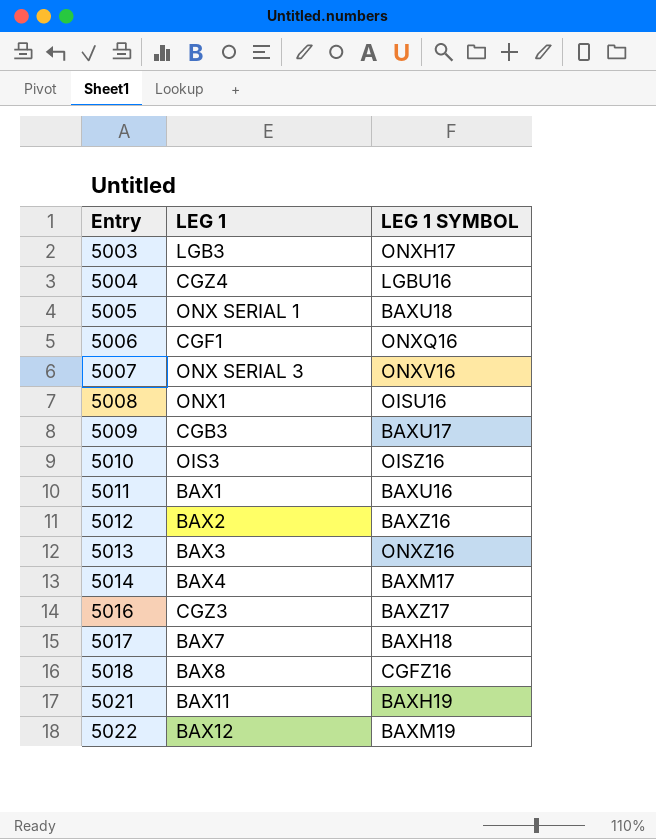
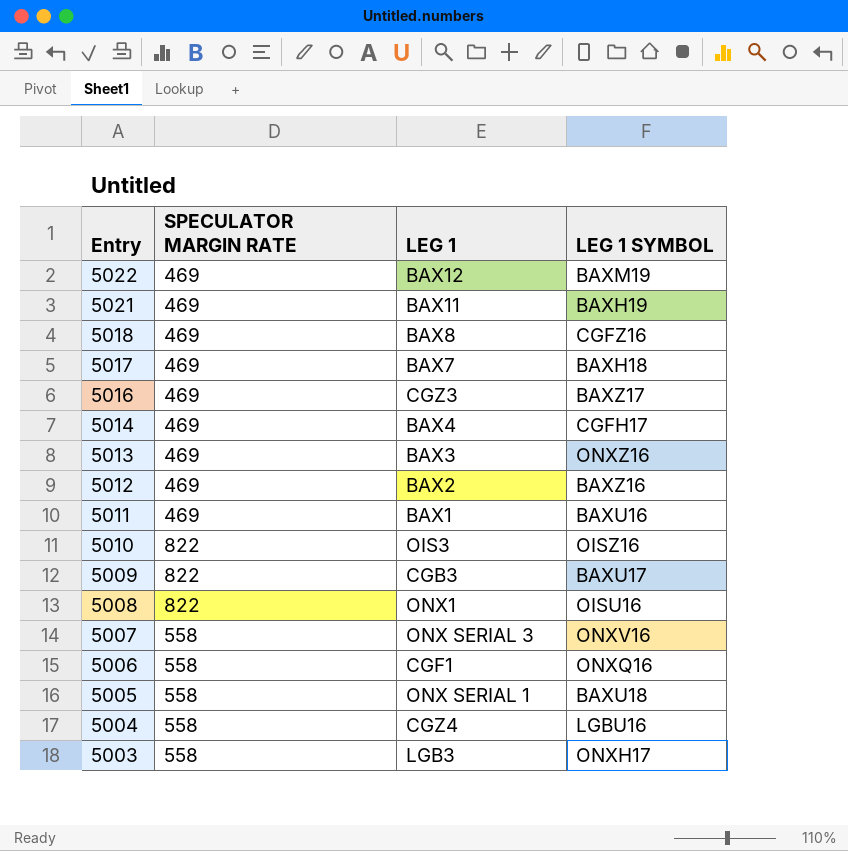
row order: Entry ascending -> Entry descending
column SPECULATOR MARGIN RATE | position: none -> 2
5014 | LEG 1 SYMBOL: BAXM17 -> CGFH17

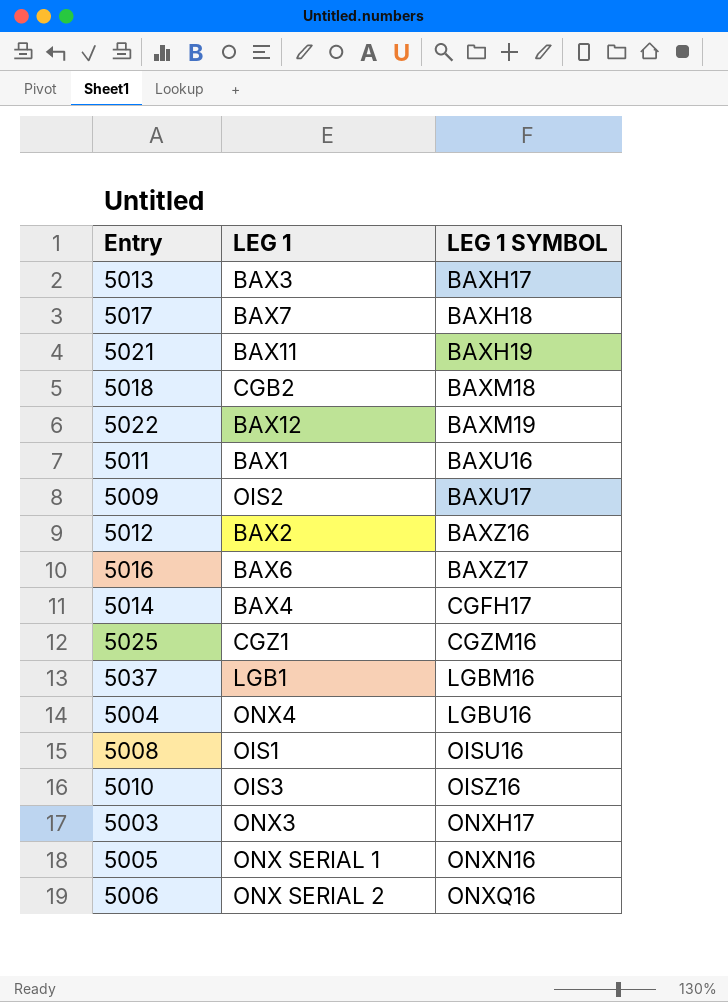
row order: Entry descending -> LEG 1 SYMBOL ascending
column SPECULATOR MARGIN RATE | position: 2 -> none
row 5007: 558 | ONX SERIAL 3 | ONXV16 -> none
5013 | LEG 1 SYMBOL: ONXZ16 -> BAXH17
5018 | LEG 1: BAX8 -> CGB2
5018 | LEG 1 SYMBOL: CGFZ16 -> BAXM18
5009 | LEG 1: CGB3 -> OIS2
5016 | LEG 1: CGZ3 -> BAX6
row 5025: none -> CGZ1 | CGZM16
row 5037: none -> LGB1 | LGBM16
5004 | LEG 1: CGZ4 -> ONX4
5008 | LEG 1: ONX1 -> OIS1
5003 | LEG 1: LGB3 -> ONX3
5005 | LEG 1 SYMBOL: BAXU18 -> ONXN16
5006 | LEG 1: CGF1 -> ONX SERIAL 2

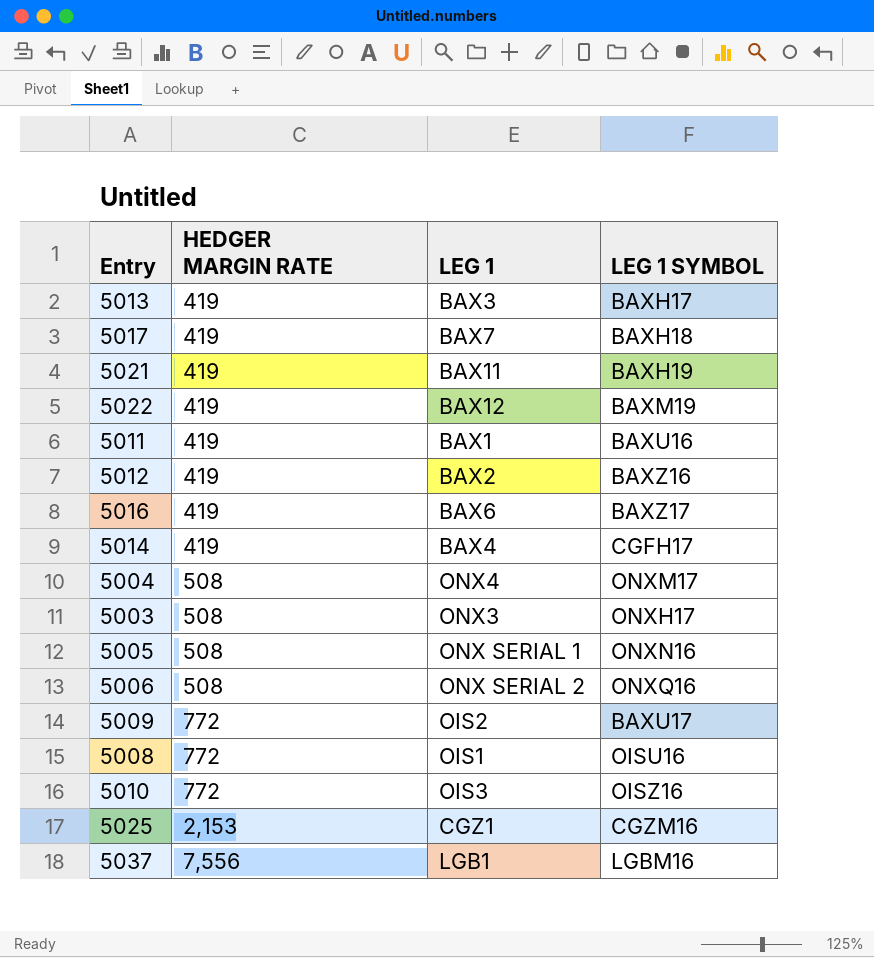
row order: LEG 1 SYMBOL ascending -> HEDGER MARGIN RATE ascending
column HEDGER MARGIN RATE | position: none -> 2
row 5018: CGB2 | BAXM18 -> none
5004 | LEG 1 SYMBOL: LGBU16 -> ONXM17

